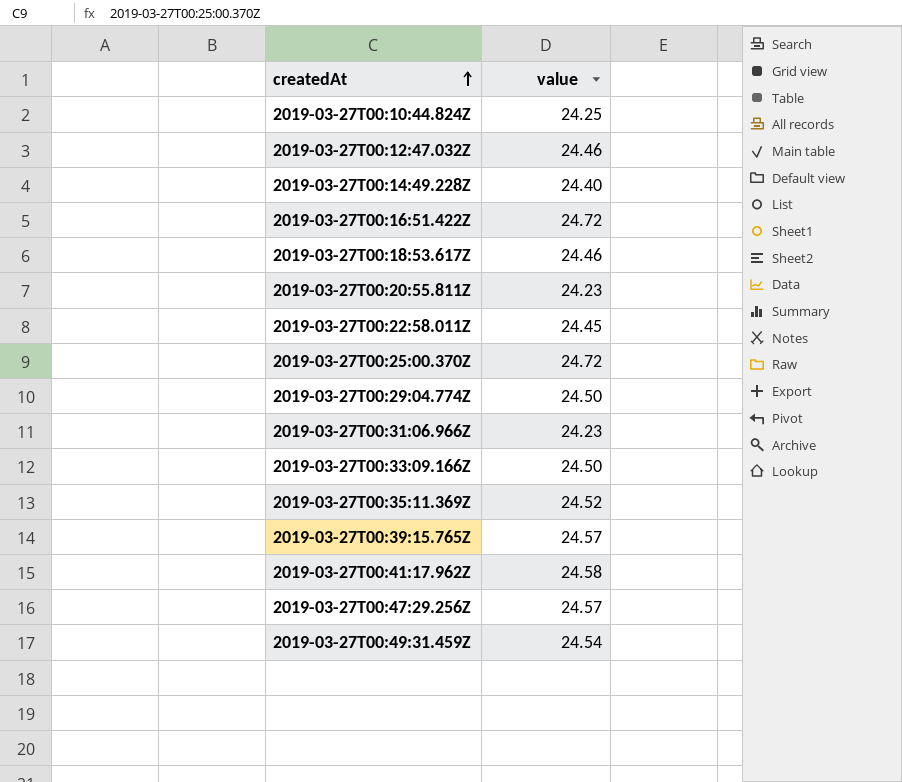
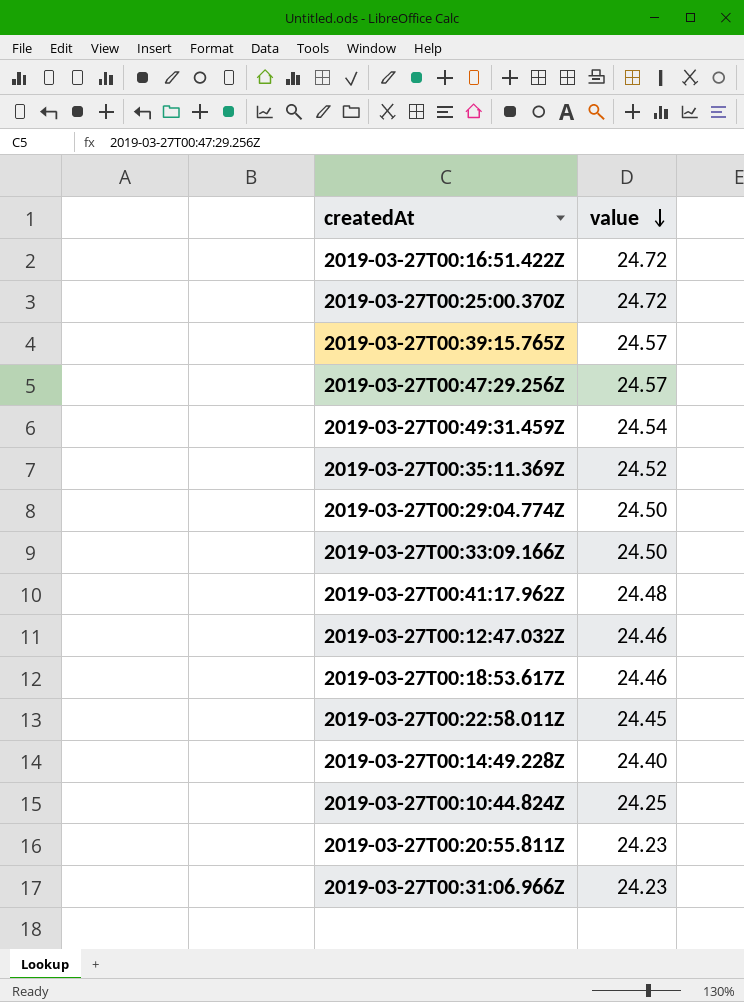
row order: createdAt ascending -> value descending
2019-03-27T00:41:17.962Z | value: 24.58 -> 24.48

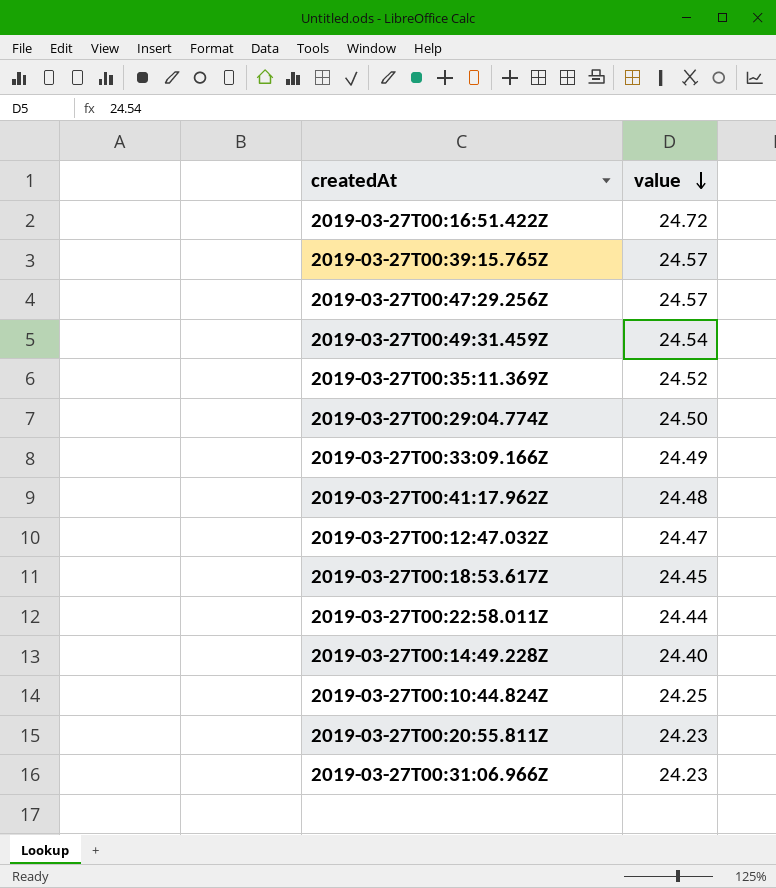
row 2019-03-27T00:25:00.370Z: 24.72 -> none
2019-03-27T00:33:09.166Z | value: 24.50 -> 24.49
2019-03-27T00:12:47.032Z | value: 24.46 -> 24.47
2019-03-27T00:18:53.617Z | value: 24.46 -> 24.45
2019-03-27T00:22:58.011Z | value: 24.45 -> 24.44

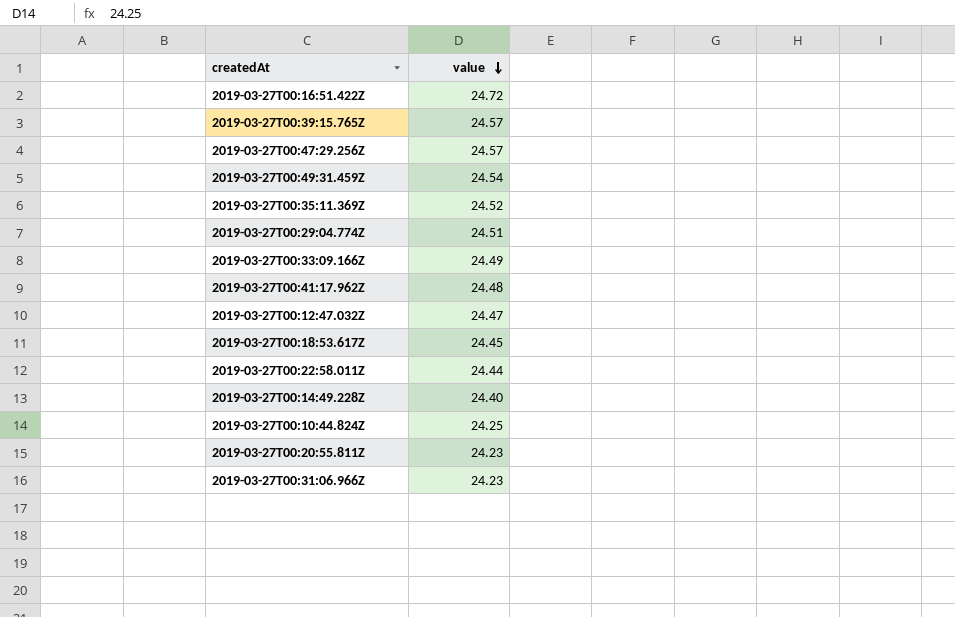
2019-03-27T00:29:04.774Z | value: 24.50 -> 24.51

